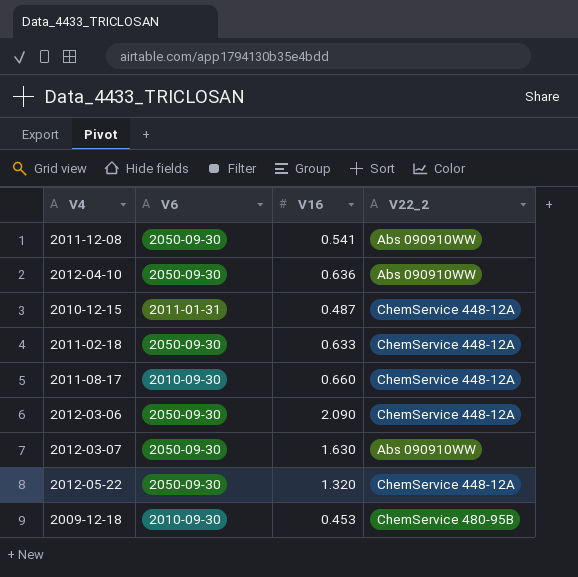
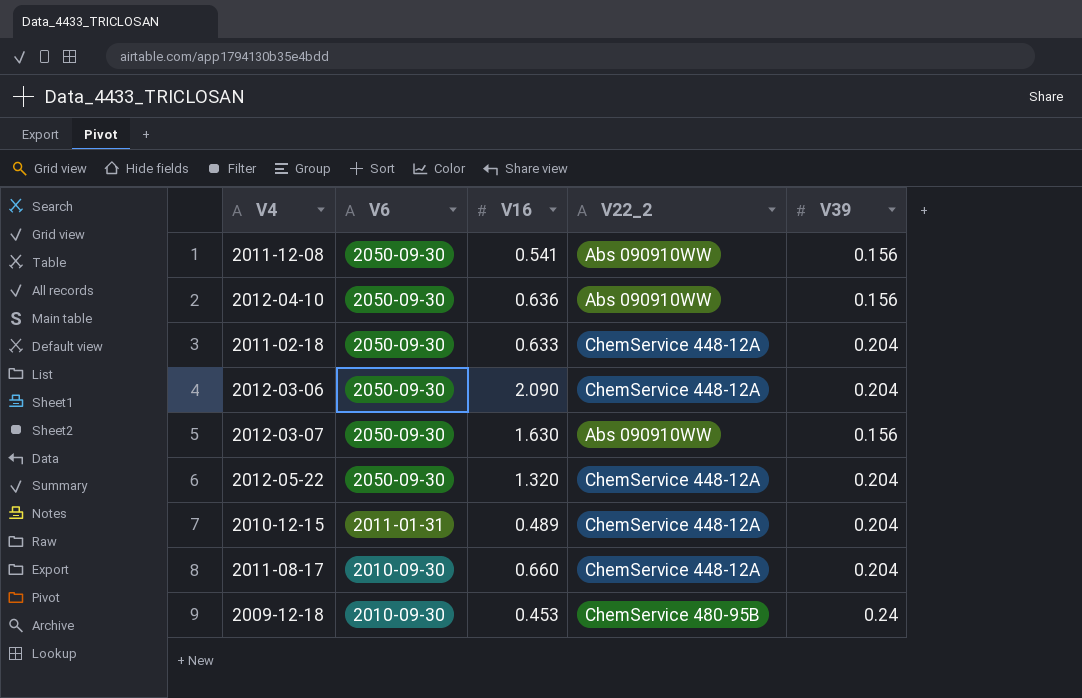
row order: none -> V6 descending
column V39 | position: none -> 5
2010-12-15 | V16: 0.487 -> 0.489

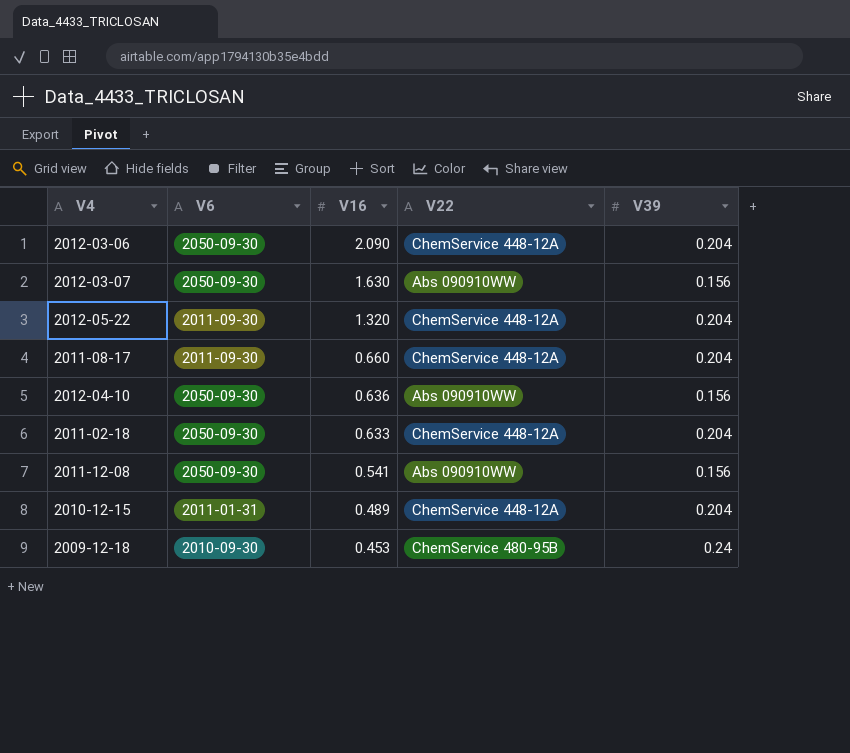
row order: V6 descending -> V16 descending
column name: V22_2 -> V22
2012-05-22 | V6: 2050-09-30 -> 2011-09-30
2011-08-17 | V6: 2010-09-30 -> 2011-09-30

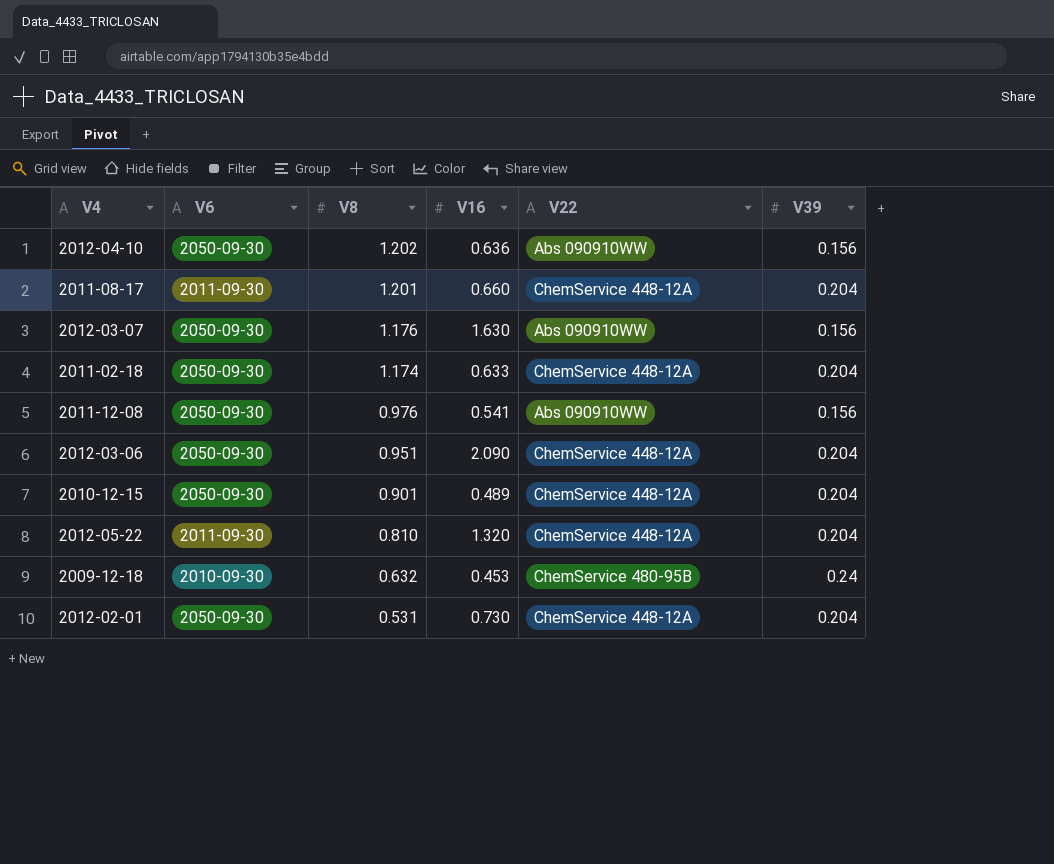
row order: V16 descending -> V8 descending
column V8 | position: none -> 3
2010-12-15 | V6: 2011-01-31 -> 2050-09-30
row 2012-02-01: none -> 2050-09-30 | 0.531 | 0.730 | ChemService 448-12A | 0.204

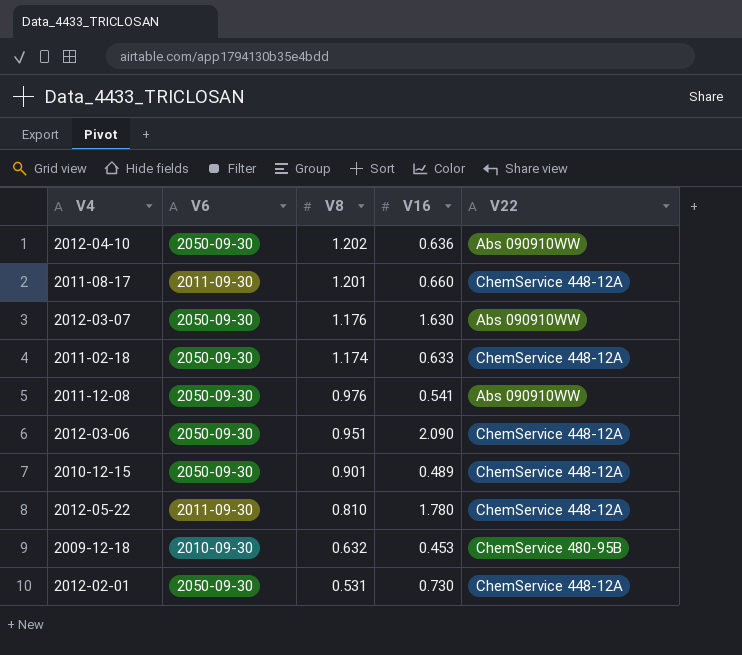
column V39 | position: 6 -> none
2012-05-22 | V16: 1.320 -> 1.780

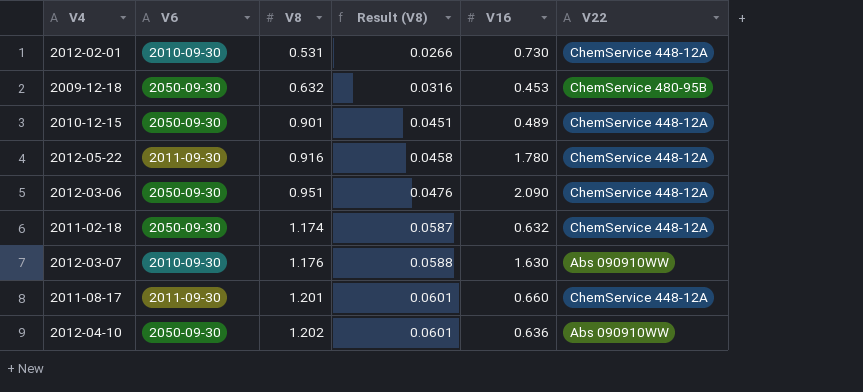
row order: V8 descending -> V8 ascending
column Result (V8) | formula: none -> [V8] * 0.05
row 2011-12-08: 2050-09-30 | 0.976 | 0.541 | Abs 090910WW -> none
2012-02-01 | V6: 2050-09-30 -> 2010-09-30
2009-12-18 | V6: 2010-09-30 -> 2050-09-30
2012-05-22 | V8: 0.810 -> 0.916
2011-02-18 | V16: 0.633 -> 0.632
2012-03-07 | V6: 2050-09-30 -> 2010-09-30

